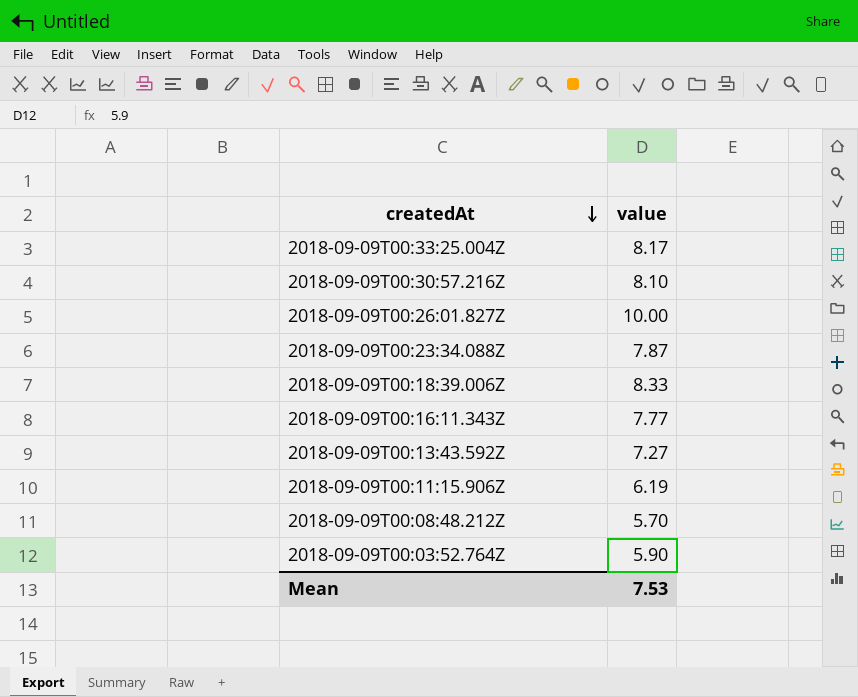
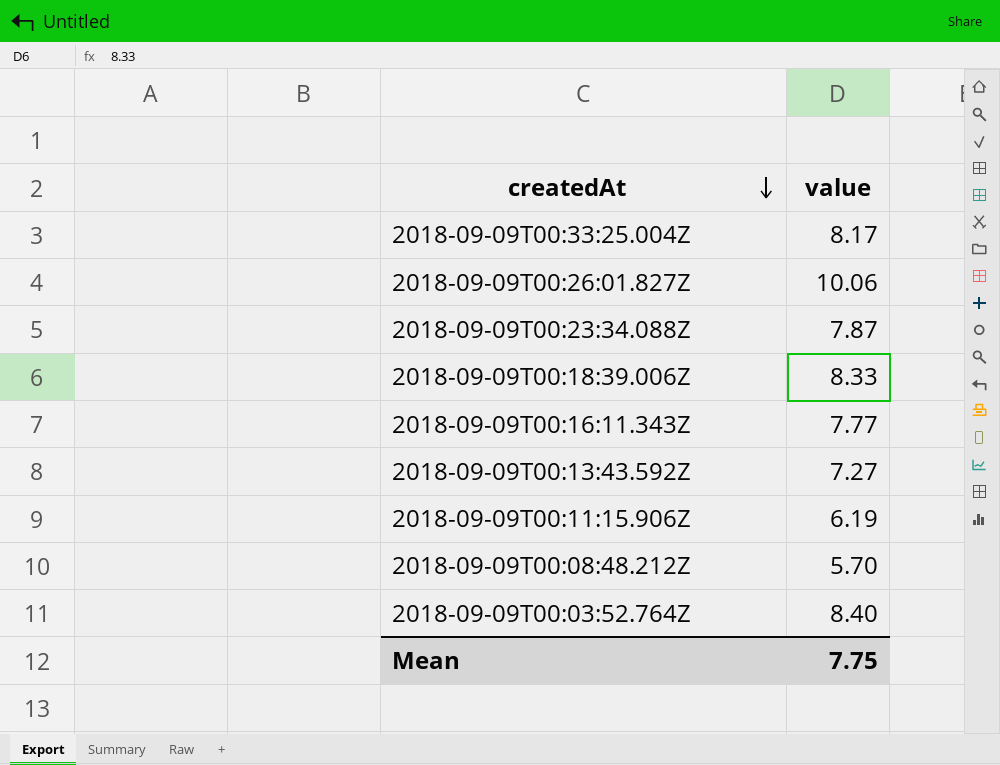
row 2018-09-09T00:30:57.216Z: 8.10 -> none
2018-09-09T00:26:01.827Z | value: 10.00 -> 10.06
2018-09-09T00:03:52.764Z | value: 5.90 -> 8.40
Mean | value: 7.53 -> 7.75

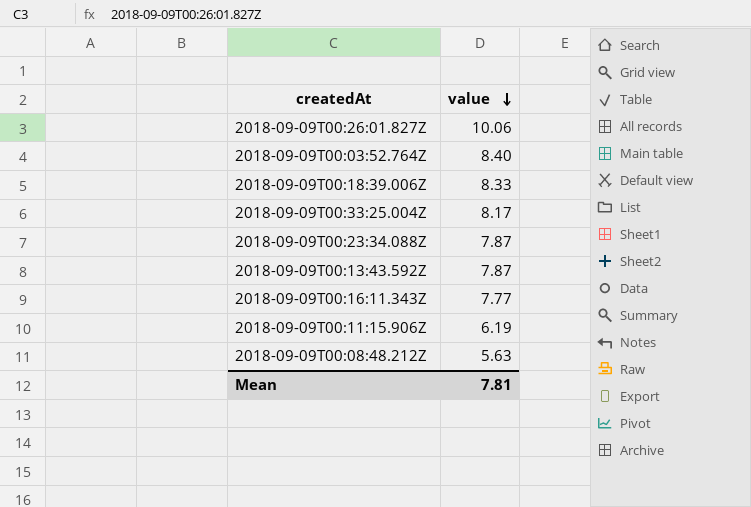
row order: createdAt descending -> value descending
2018-09-09T00:13:43.592Z | value: 7.27 -> 7.87
2018-09-09T00:08:48.212Z | value: 5.70 -> 5.63
Mean | value: 7.75 -> 7.81

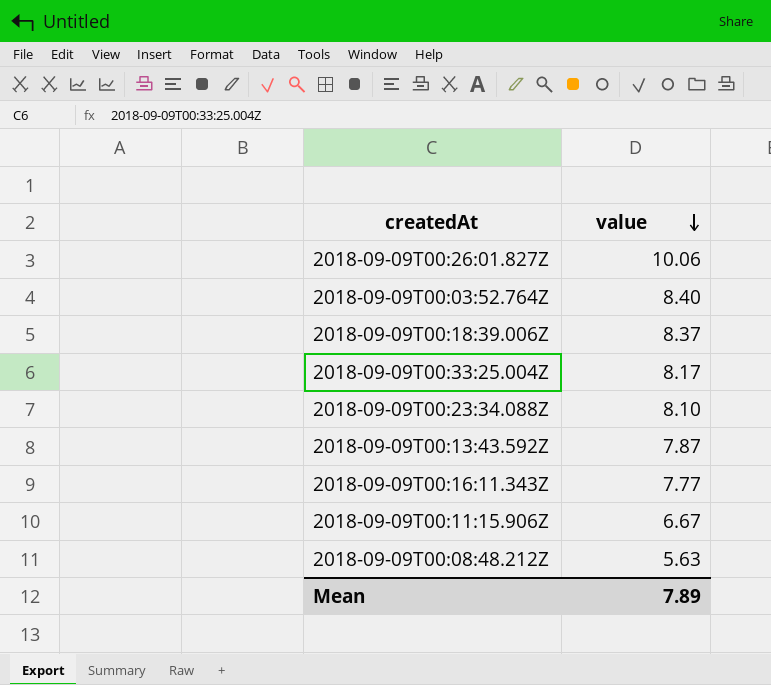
2018-09-09T00:18:39.006Z | value: 8.33 -> 8.37
2018-09-09T00:23:34.088Z | value: 7.87 -> 8.10
2018-09-09T00:11:15.906Z | value: 6.19 -> 6.67
Mean | value: 7.81 -> 7.89

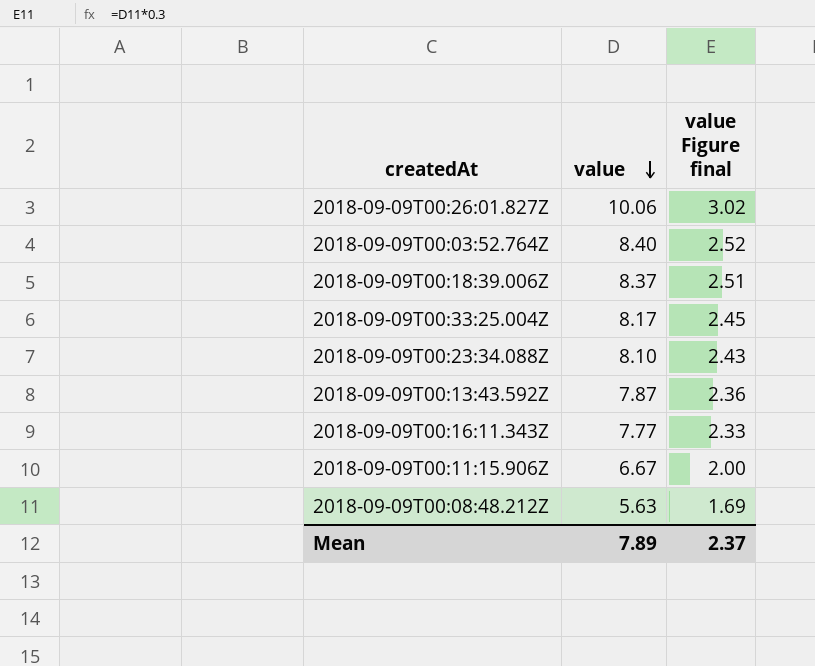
column value Figure final | formula: none -> [value] * 0.3

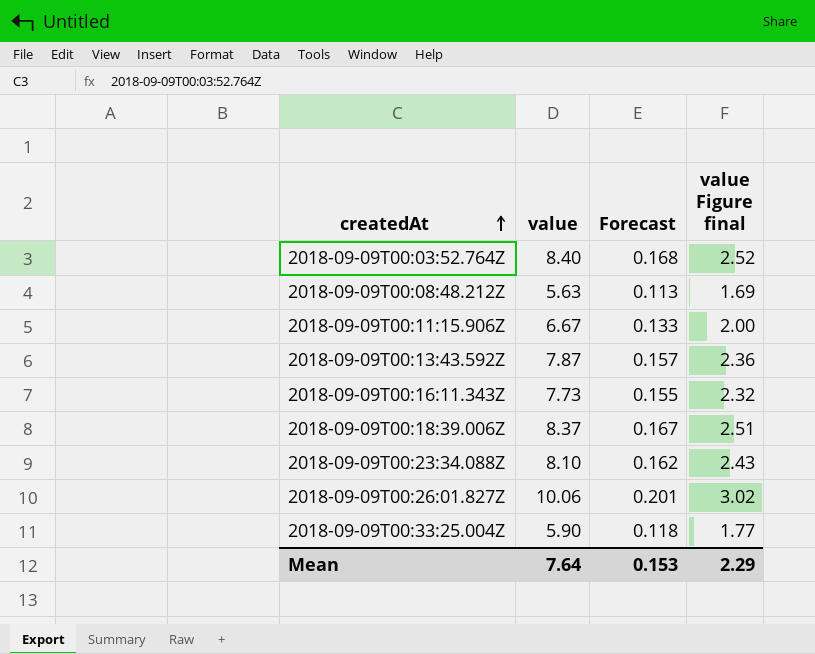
row order: value descending -> createdAt ascending
column Forecast | formula: none -> [value] * 0.02
2018-09-09T00:16:11.343Z | value: 7.77 -> 7.73
2018-09-09T00:16:11.343Z | value Figure final: 2.33 -> 2.32
2018-09-09T00:33:25.004Z | value: 8.17 -> 5.90
2018-09-09T00:33:25.004Z | value Figure final: 2.45 -> 1.77
Mean | value: 7.89 -> 7.64
Mean | value Figure final: 2.37 -> 2.29

